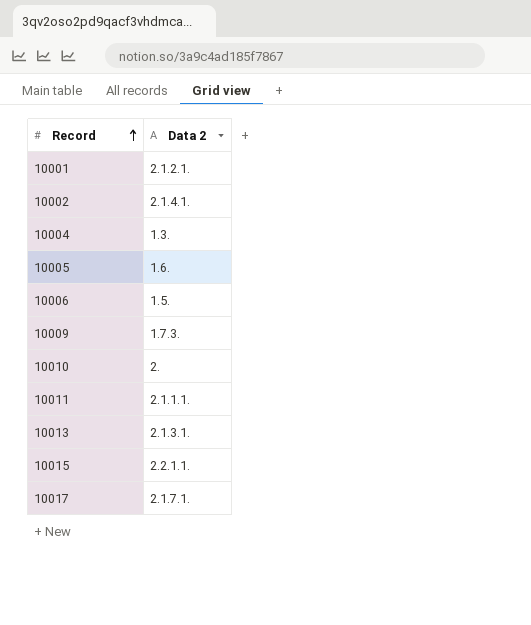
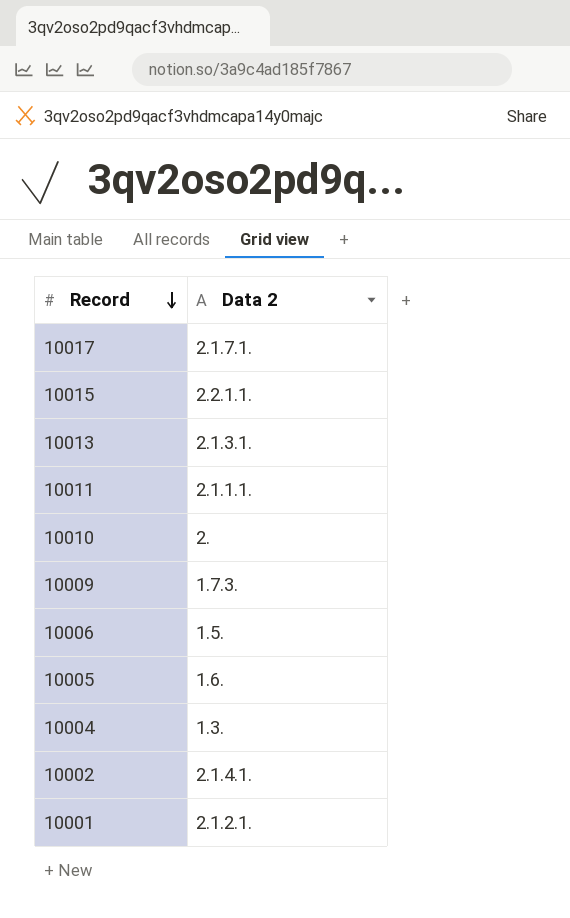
row order: Record ascending -> Record descending

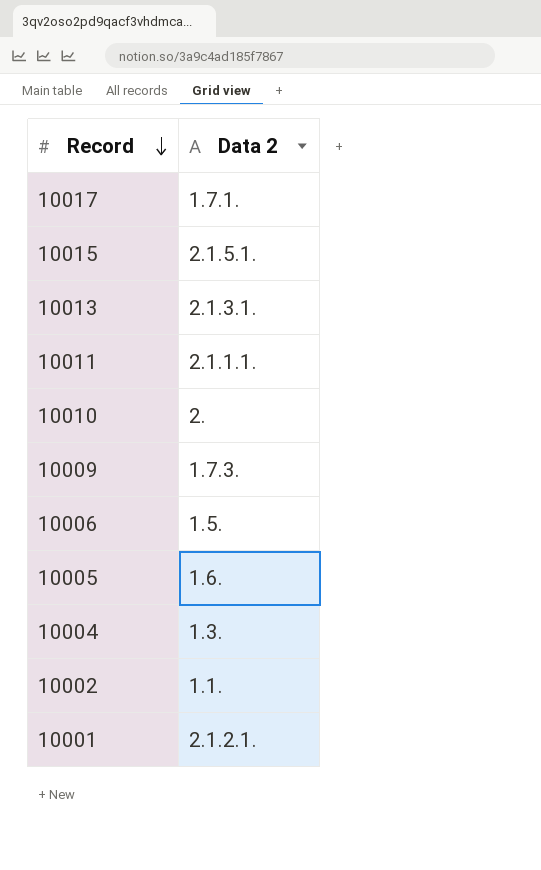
10017 | Data 2: 2.1.7.1. -> 1.7.1.
10015 | Data 2: 2.2.1.1. -> 2.1.5.1.
10002 | Data 2: 2.1.4.1. -> 1.1.

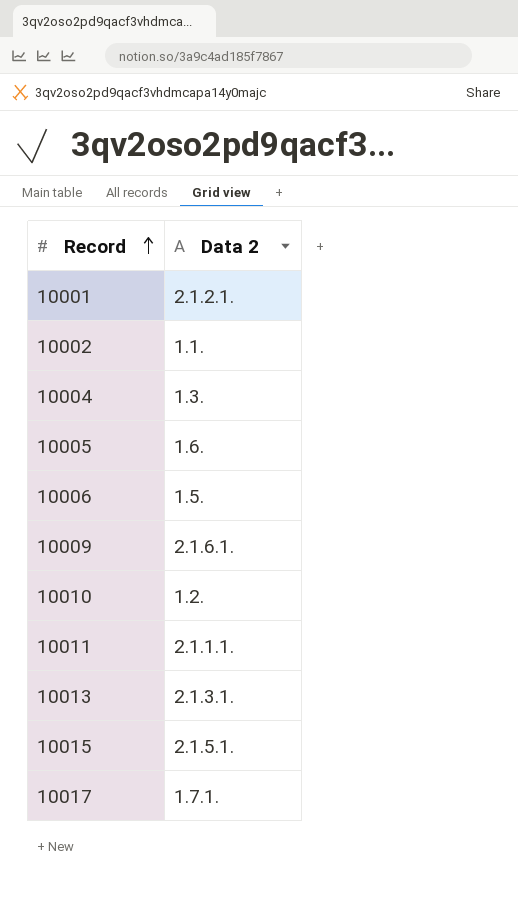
row order: Record descending -> Record ascending
10009 | Data 2: 1.7.3. -> 2.1.6.1.
10010 | Data 2: 2. -> 1.2.

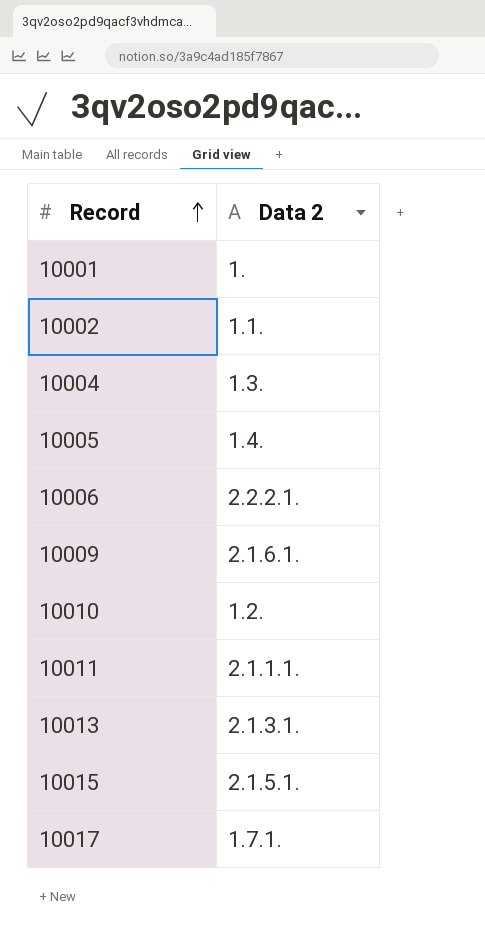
10001 | Data 2: 2.1.2.1. -> 1.
10005 | Data 2: 1.6. -> 1.4.
10006 | Data 2: 1.5. -> 2.2.2.1.

